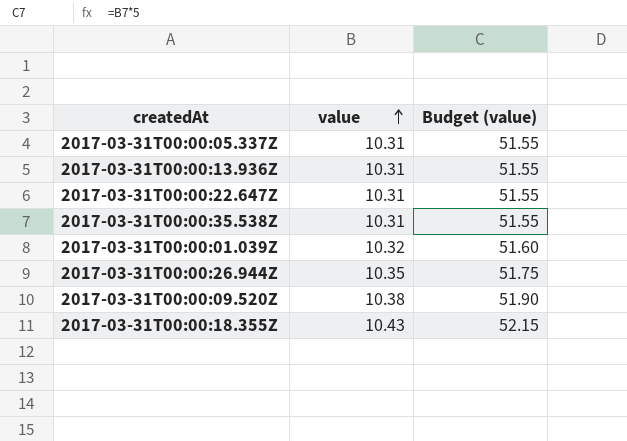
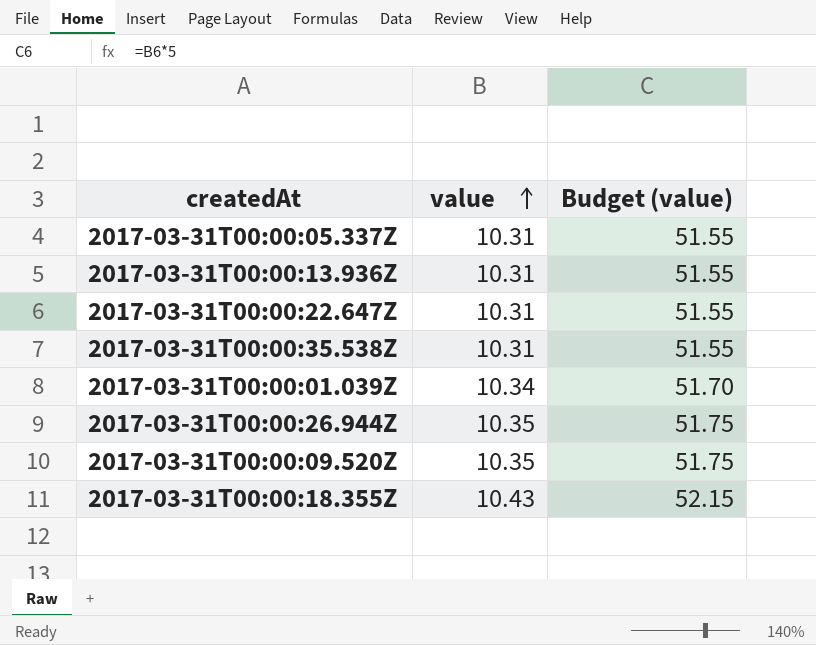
2017-03-31T00:00:01.039Z | value: 10.32 -> 10.34
2017-03-31T00:00:01.039Z | Budget (value): 51.60 -> 51.70
2017-03-31T00:00:09.520Z | value: 10.38 -> 10.35
2017-03-31T00:00:09.520Z | Budget (value): 51.90 -> 51.75

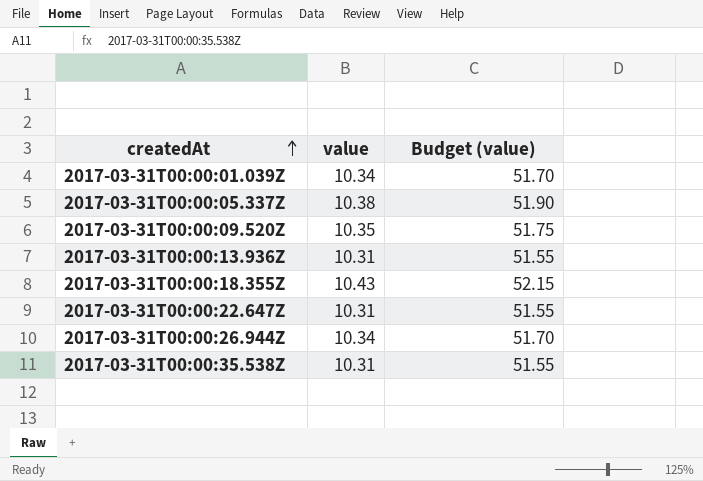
row order: value ascending -> createdAt ascending
2017-03-31T00:00:05.337Z | value: 10.31 -> 10.38
2017-03-31T00:00:05.337Z | Budget (value): 51.55 -> 51.90
2017-03-31T00:00:26.944Z | value: 10.35 -> 10.34
2017-03-31T00:00:26.944Z | Budget (value): 51.75 -> 51.70

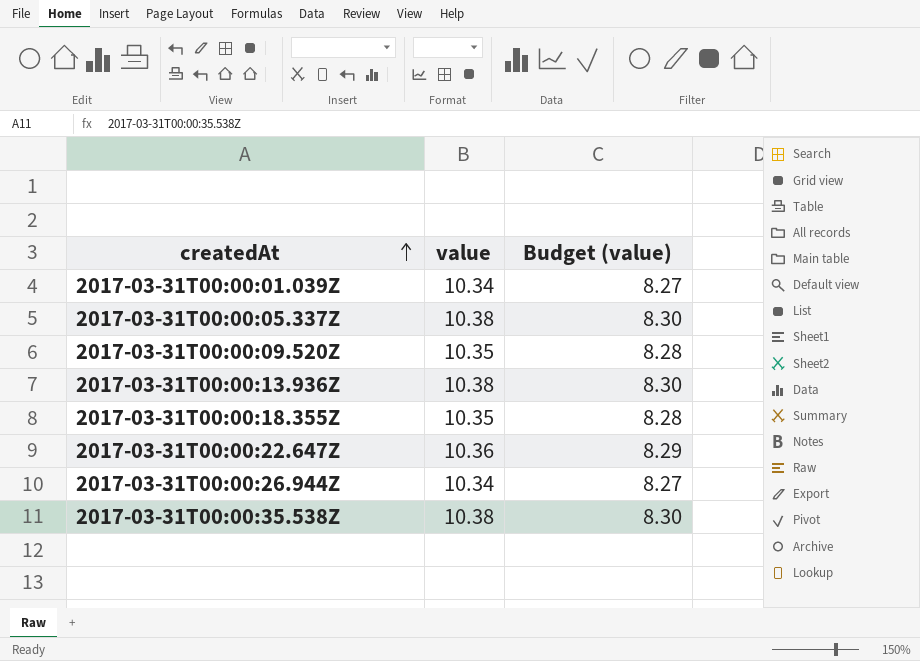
column Budget (value) | formula: [value] * 5 -> [value] * 0.8
2017-03-31T00:00:13.936Z | value: 10.31 -> 10.38
2017-03-31T00:00:18.355Z | value: 10.43 -> 10.35
2017-03-31T00:00:22.647Z | value: 10.31 -> 10.36
2017-03-31T00:00:35.538Z | value: 10.31 -> 10.38

